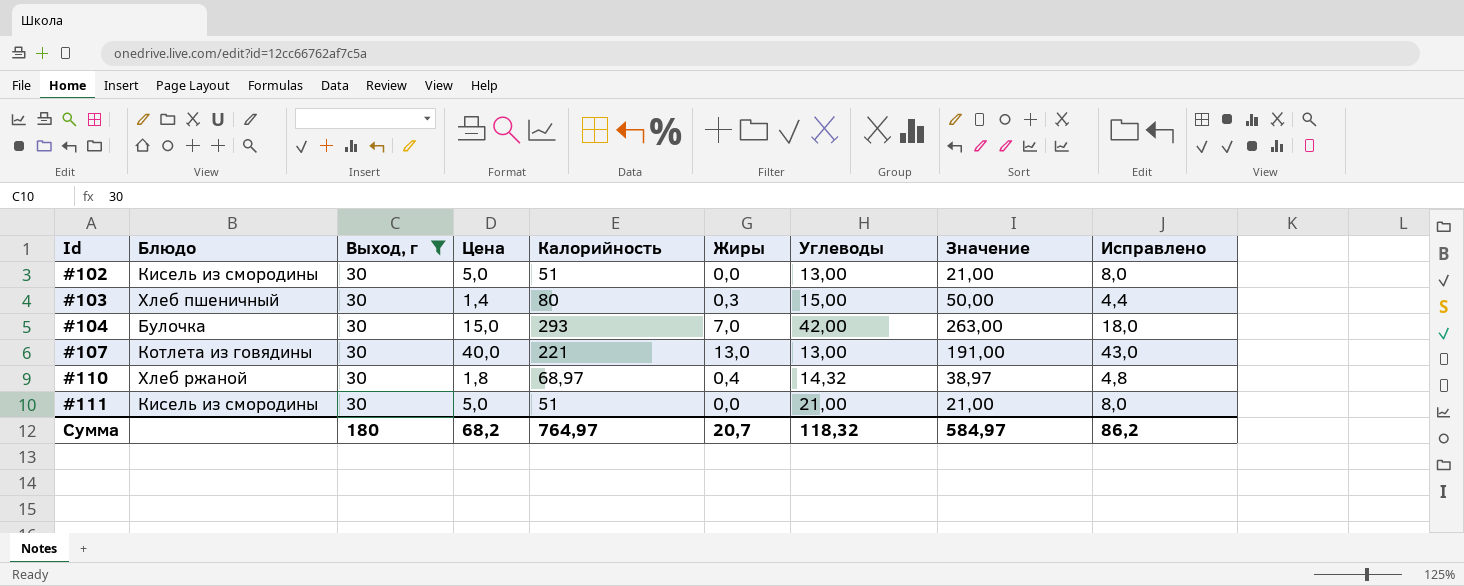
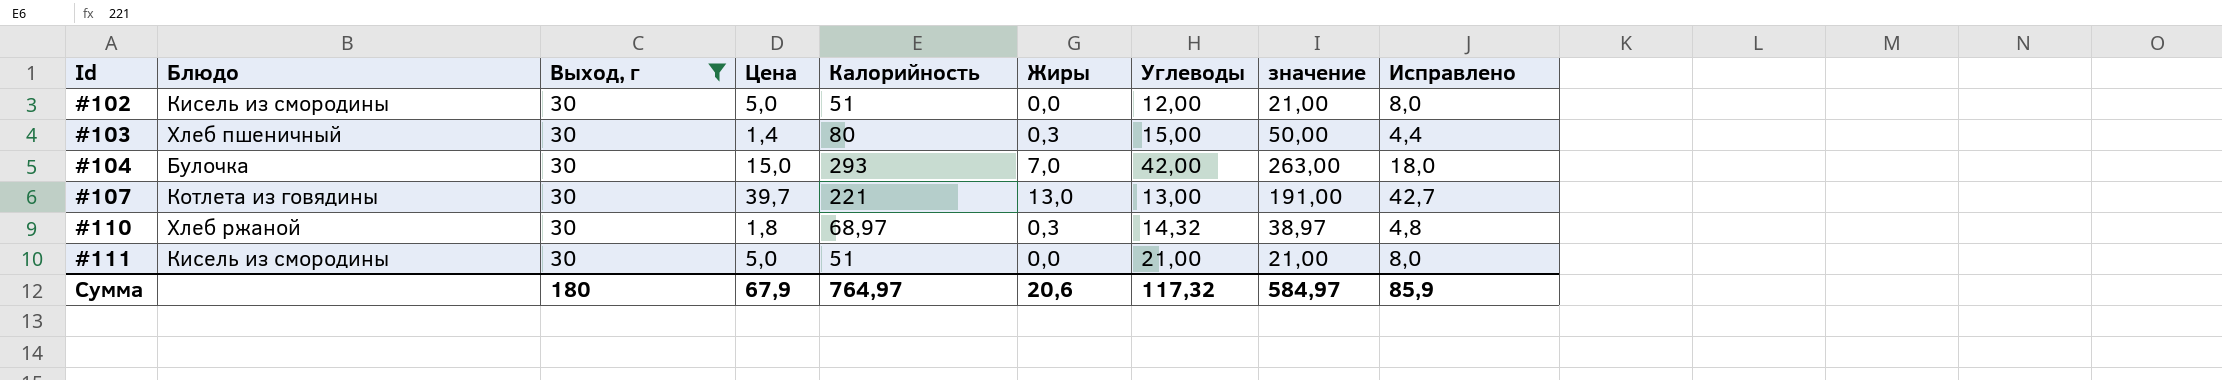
column name: Значение -> значение
#102 | Углеводы: 13,00 -> 12,00
#107 | Цена: 40,0 -> 39,7
#107 | Исправлено: 43,0 -> 42,7
#110 | Жиры: 0,4 -> 0,3
Сумма | Цена: 68,2 -> 67,9
Сумма | Жиры: 20,7 -> 20,6
Сумма | Углеводы: 118,32 -> 117,32
Сумма | Исправлено: 86,2 -> 85,9

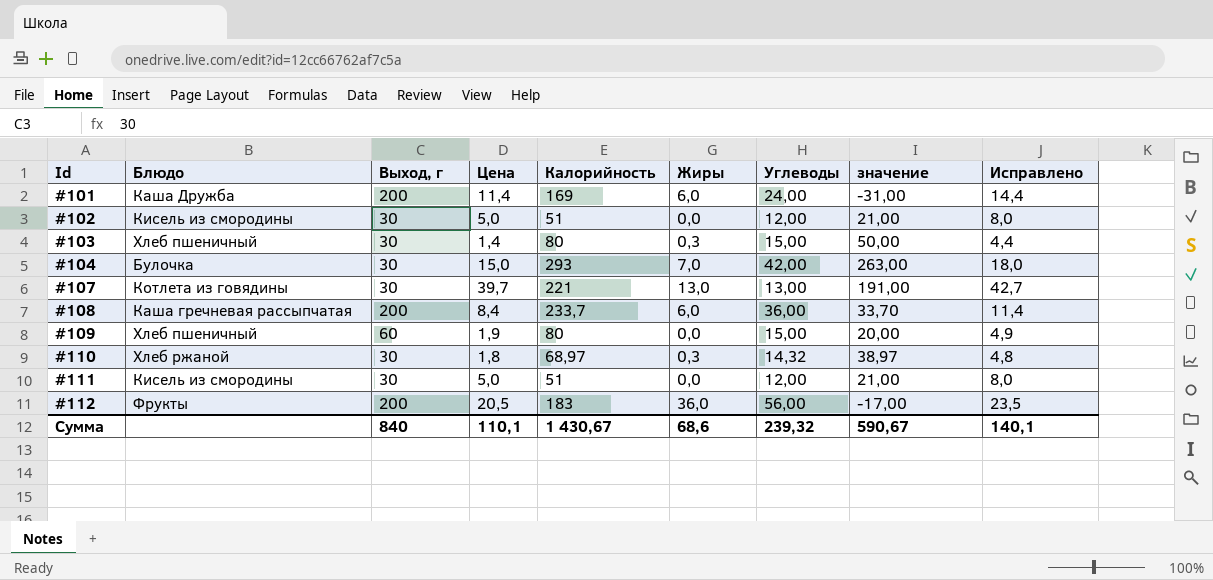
filter: Выход, г = 30 -> none
#111 | Углеводы: 21,00 -> 12,00
Сумма | Выход, г: 180 -> 840
Сумма | Цена: 67,9 -> 110,1
Сумма | Калорийность: 764,97 -> 1 430,67
Сумма | Жиры: 20,6 -> 68,6
Сумма | Углеводы: 117,32 -> 239,32
Сумма | значение: 584,97 -> 590,67
Сумма | Исправлено: 85,9 -> 140,1

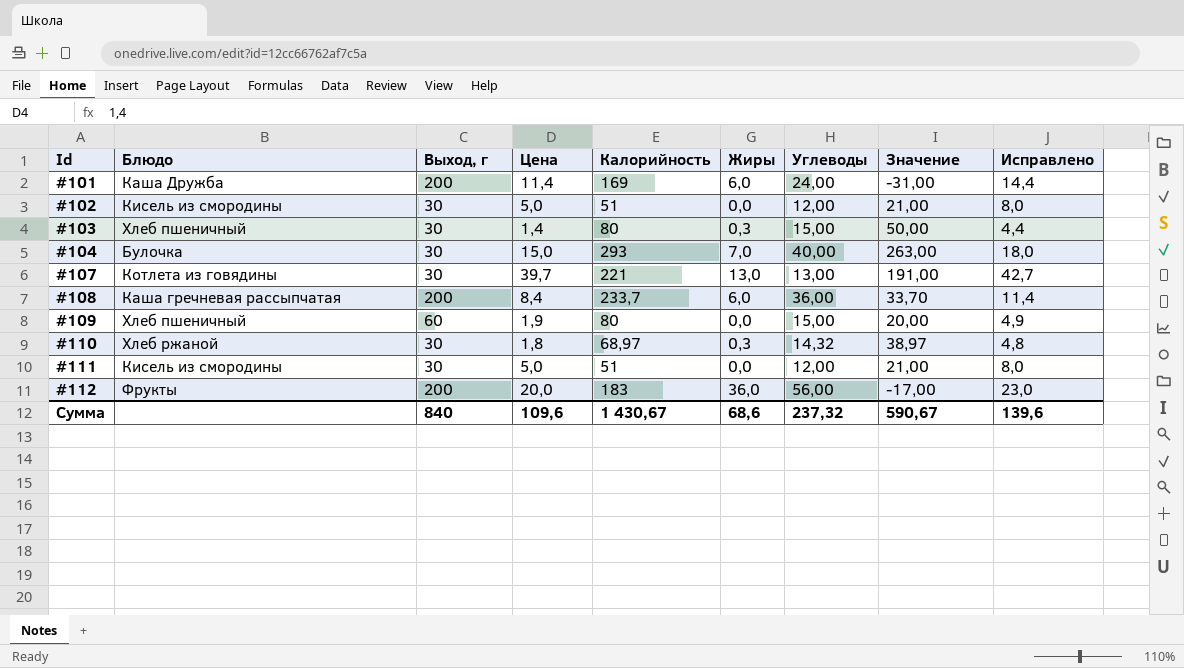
column name: значение -> Значение
#104 | Углеводы: 42,00 -> 40,00
#112 | Цена: 20,5 -> 20,0
#112 | Исправлено: 23,5 -> 23,0
Сумма | Цена: 110,1 -> 109,6
Сумма | Углеводы: 239,32 -> 237,32
Сумма | Исправлено: 140,1 -> 139,6

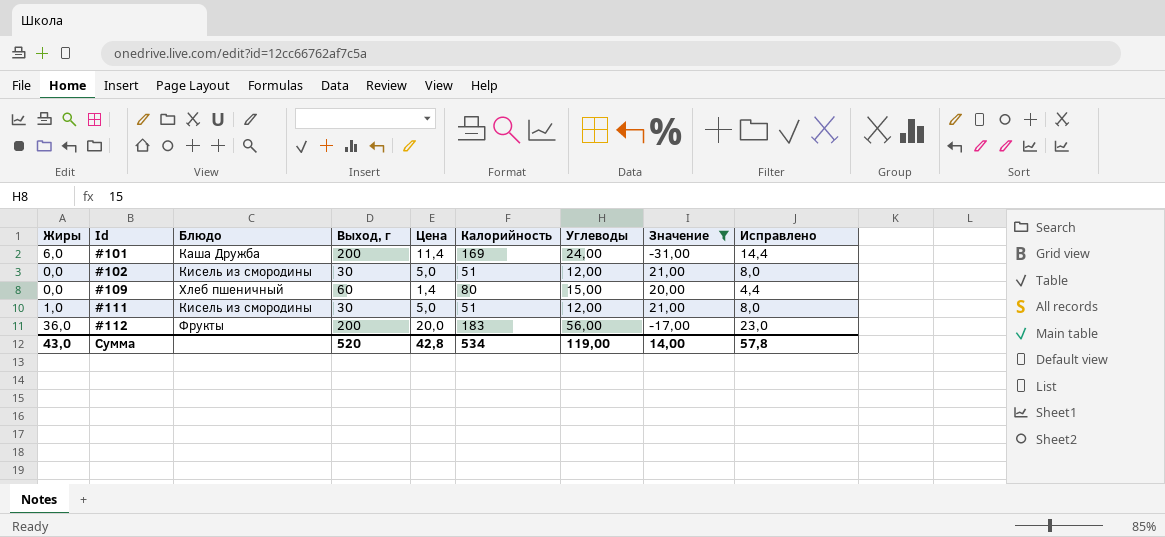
filter: none -> Значение <= 21,00
column Жиры | position: 6 -> 1
#109 | Цена: 1,9 -> 1,4
#109 | Исправлено: 4,9 -> 4,4
#111 | Жиры: 0,0 -> 1,0
Сумма | Жиры: 68,6 -> 43,0
Сумма | Выход, г: 840 -> 520
Сумма | Цена: 109,6 -> 42,8
Сумма | Калорийность: 1 430,67 -> 534
Сумма | Углеводы: 237,32 -> 119,00
Сумма | Значение: 590,67 -> 14,00
Сумма | Исправлено: 139,6 -> 57,8

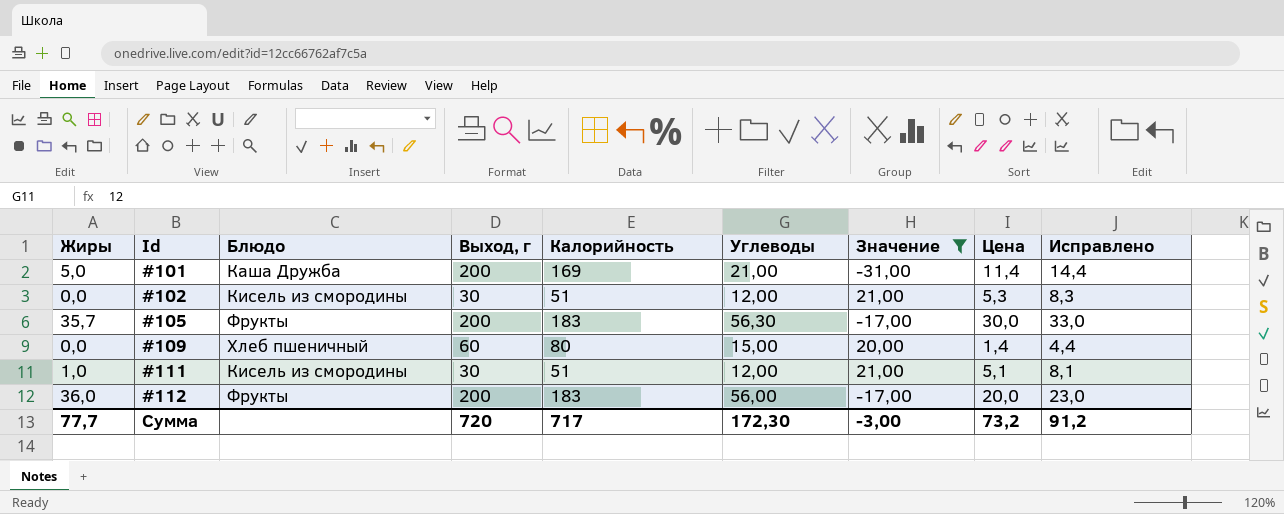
column Цена | position: 5 -> 8
#101 | Жиры: 6,0 -> 5,0
#101 | Углеводы: 24,00 -> 21,00
#102 | Цена: 5,0 -> 5,3
#102 | Исправлено: 8,0 -> 8,3
row #105: none -> 35,7 | Фрукты | 200 | 183 | 56,30 | -17,00 | 30,0 | 33,0
#111 | Цена: 5,0 -> 5,1
#111 | Исправлено: 8,0 -> 8,1
Сумма | Жиры: 43,0 -> 77,7
Сумма | Выход, г: 520 -> 720
Сумма | Калорийность: 534 -> 717
Сумма | Углеводы: 119,00 -> 172,30
Сумма | Значение: 14,00 -> -3,00
Сумма | Цена: 42,8 -> 73,2
Сумма | Исправлено: 57,8 -> 91,2

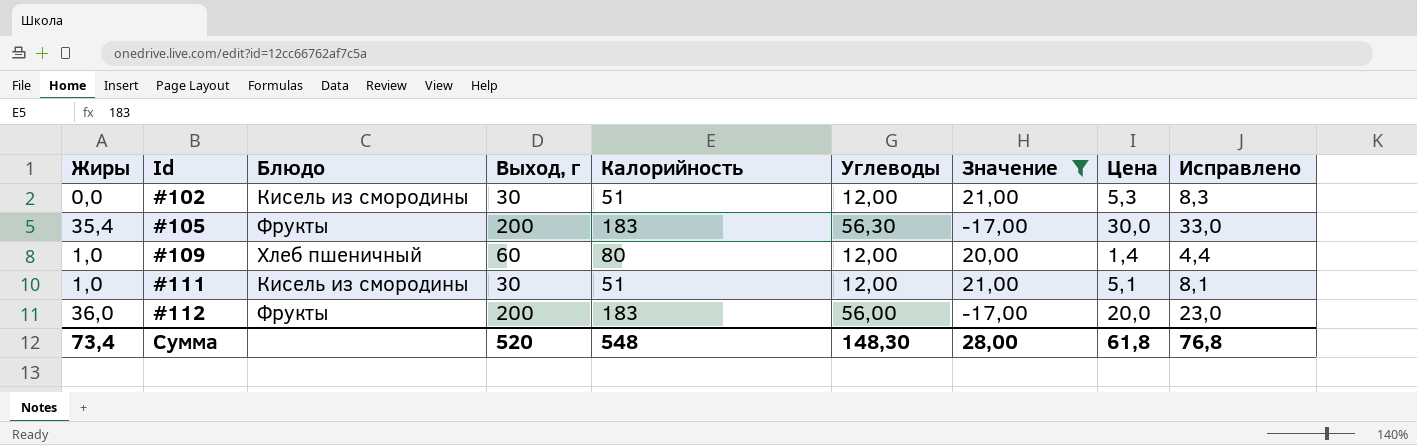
row #101: 5,0 | Каша Дружба | 200 | 169 | 21,00 | -31,00 | 11,4 | 14,4 -> none
#105 | Жиры: 35,7 -> 35,4
#109 | Жиры: 0,0 -> 1,0
#109 | Углеводы: 15,00 -> 12,00
Сумма | Жиры: 77,7 -> 73,4
Сумма | Выход, г: 720 -> 520
Сумма | Калорийность: 717 -> 548
Сумма | Углеводы: 172,30 -> 148,30
Сумма | Значение: -3,00 -> 28,00
Сумма | Цена: 73,2 -> 61,8
Сумма | Исправлено: 91,2 -> 76,8

